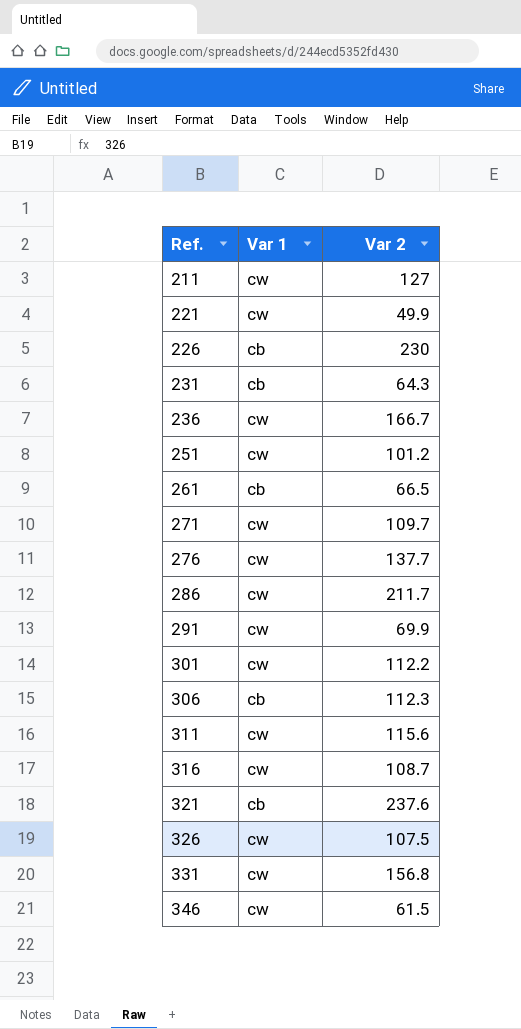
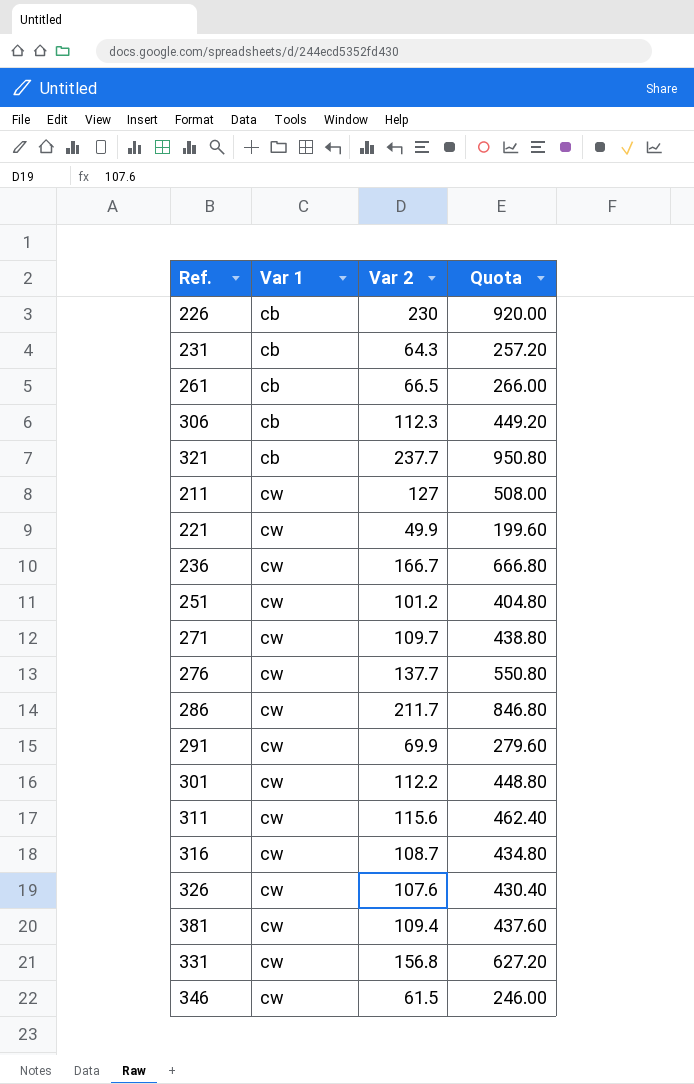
row order: Ref. ascending -> Var 1 ascending
column Quota | formula: none -> [Var 2] * 4
321 | Var 2: 237.6 -> 237.7
326 | Var 2: 107.5 -> 107.6
row 381: none -> cw | 109.4 | 437.60

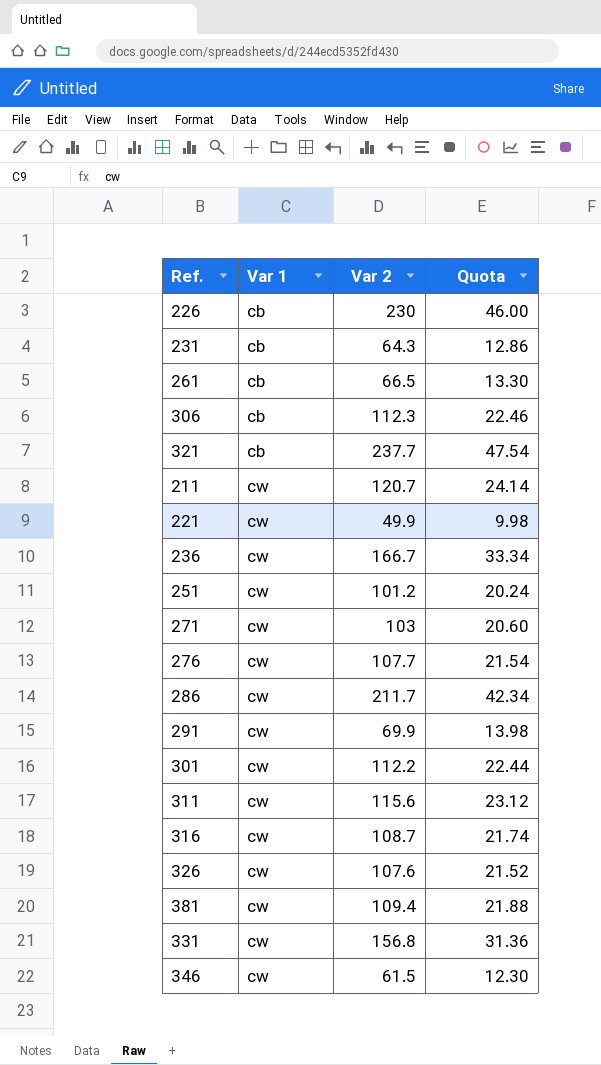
column Quota | formula: [Var 2] * 4 -> [Var 2] * 0.2
211 | Var 2: 127 -> 120.7
271 | Var 2: 109.7 -> 103
276 | Var 2: 137.7 -> 107.7

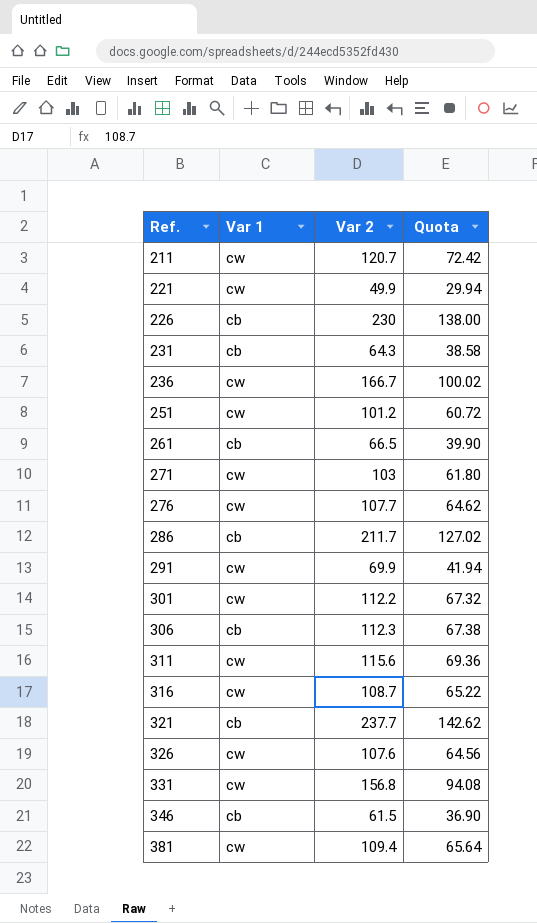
row order: Var 1 ascending -> Ref. ascending
column Quota | formula: [Var 2] * 0.2 -> [Var 2] * 0.6
286 | Var 1: cw -> cb
346 | Var 1: cw -> cb

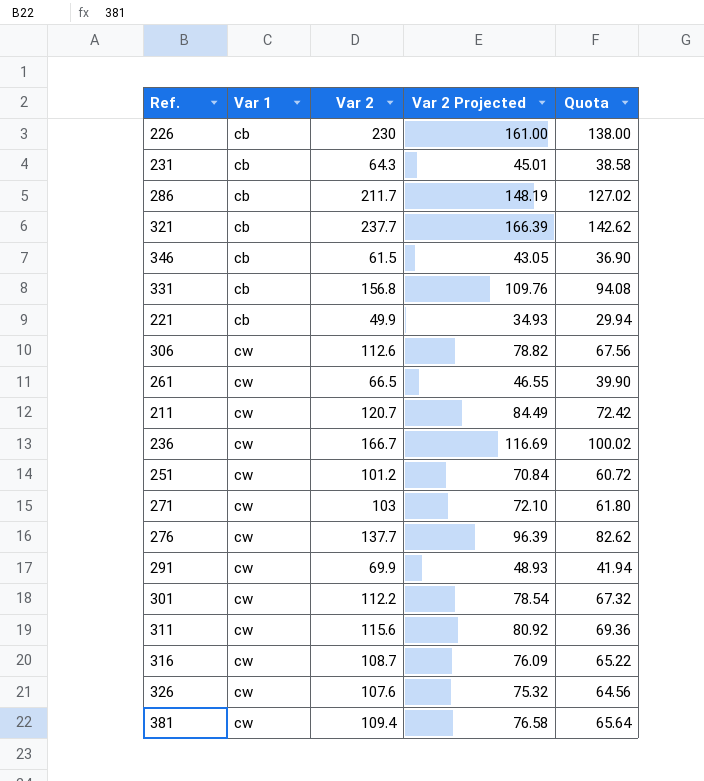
row order: Ref. ascending -> Var 1 ascending
column Var 2 Projected | formula: none -> [Var 2] * 0.7
331 | Var 1: cw -> cb
221 | Var 1: cw -> cb
306 | Var 1: cb -> cw
306 | Var 2: 112.3 -> 112.6
306 | Quota: 67.38 -> 67.56
261 | Var 1: cb -> cw
276 | Var 2: 107.7 -> 137.7
276 | Quota: 64.62 -> 82.62

